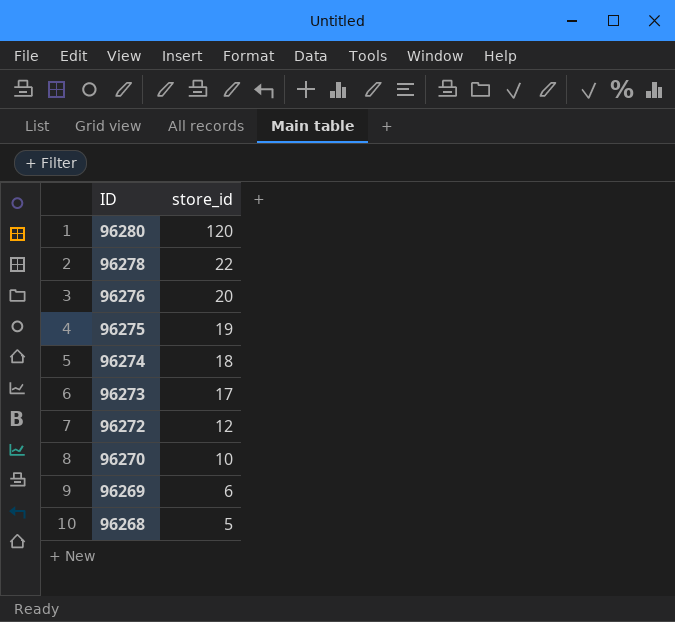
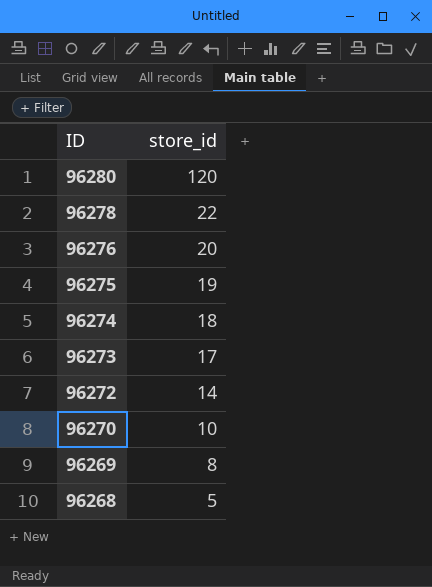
96272 | store_id: 12 -> 14
96269 | store_id: 6 -> 8

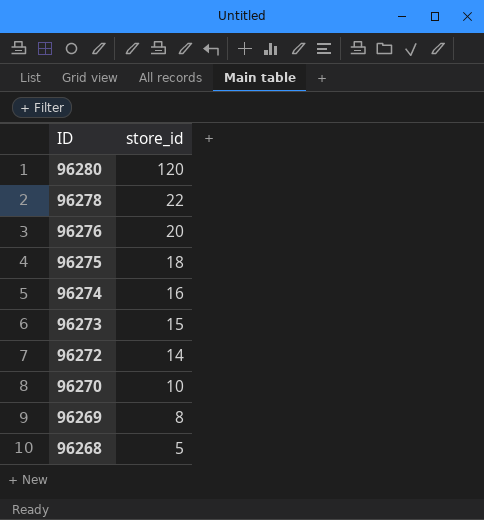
96275 | store_id: 19 -> 18
96274 | store_id: 18 -> 16
96273 | store_id: 17 -> 15

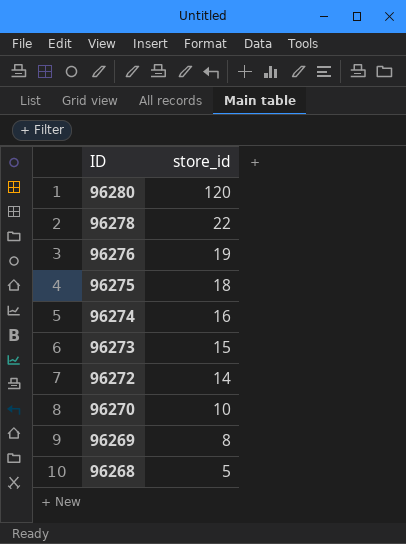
96276 | store_id: 20 -> 19

